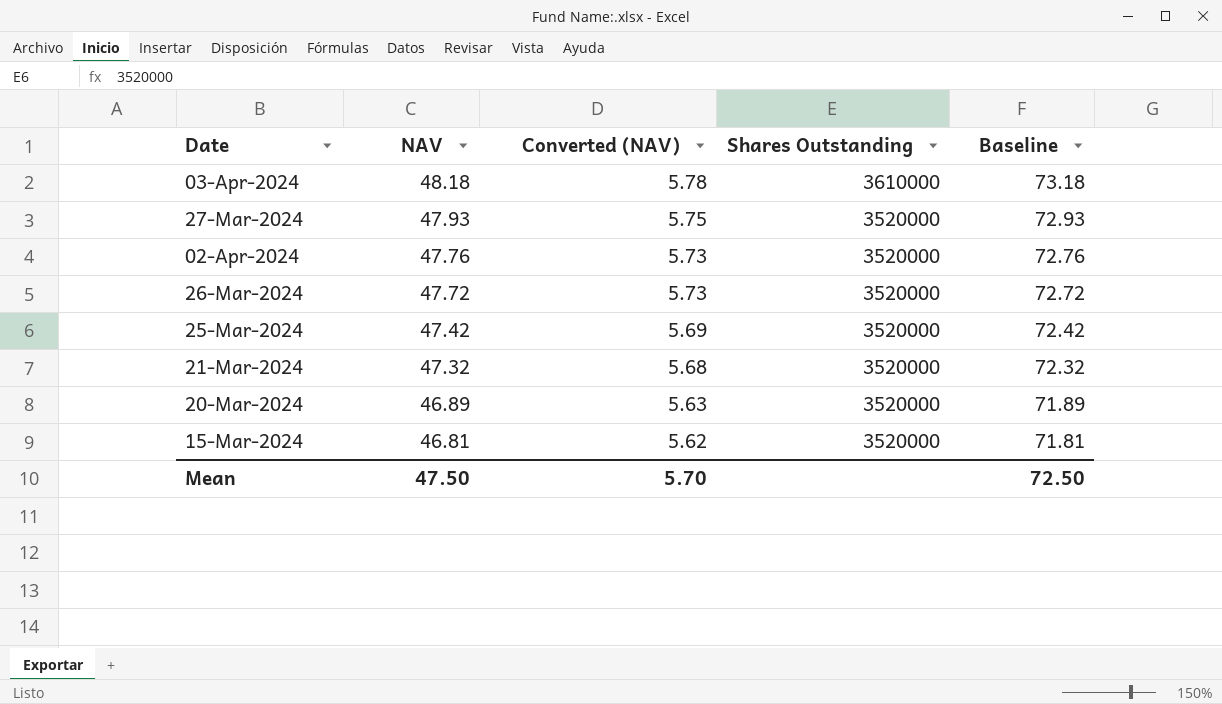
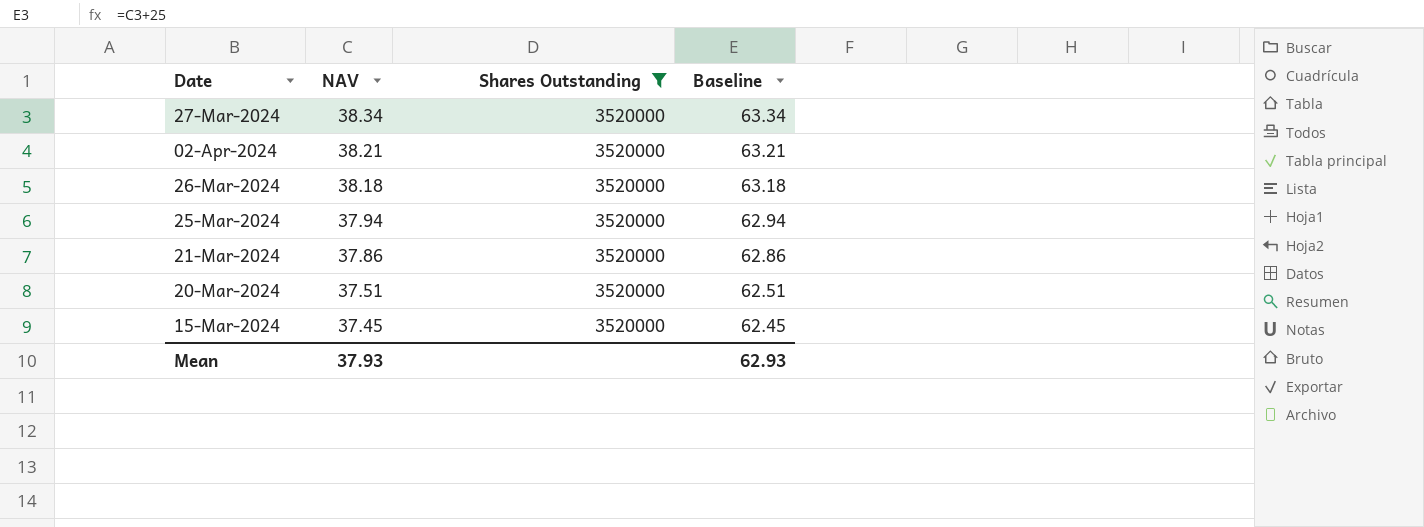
filter: none -> Shares Outstanding = 3520000
column Converted (NAV) | formula: [NAV] * 0.12 -> none
27-Mar-2024 | NAV: 47.93 -> 38.34
27-Mar-2024 | Baseline: 72.93 -> 63.34
02-Apr-2024 | NAV: 47.76 -> 38.21
02-Apr-2024 | Baseline: 72.76 -> 63.21
26-Mar-2024 | NAV: 47.72 -> 38.18
26-Mar-2024 | Baseline: 72.72 -> 63.18
25-Mar-2024 | NAV: 47.42 -> 37.94
25-Mar-2024 | Baseline: 72.42 -> 62.94
21-Mar-2024 | NAV: 47.32 -> 37.86
21-Mar-2024 | Baseline: 72.32 -> 62.86
20-Mar-2024 | NAV: 46.89 -> 37.51
20-Mar-2024 | Baseline: 71.89 -> 62.51
15-Mar-2024 | NAV: 46.81 -> 37.45
15-Mar-2024 | Baseline: 71.81 -> 62.45
Mean | NAV: 47.50 -> 37.93
Mean | Baseline: 72.50 -> 62.93

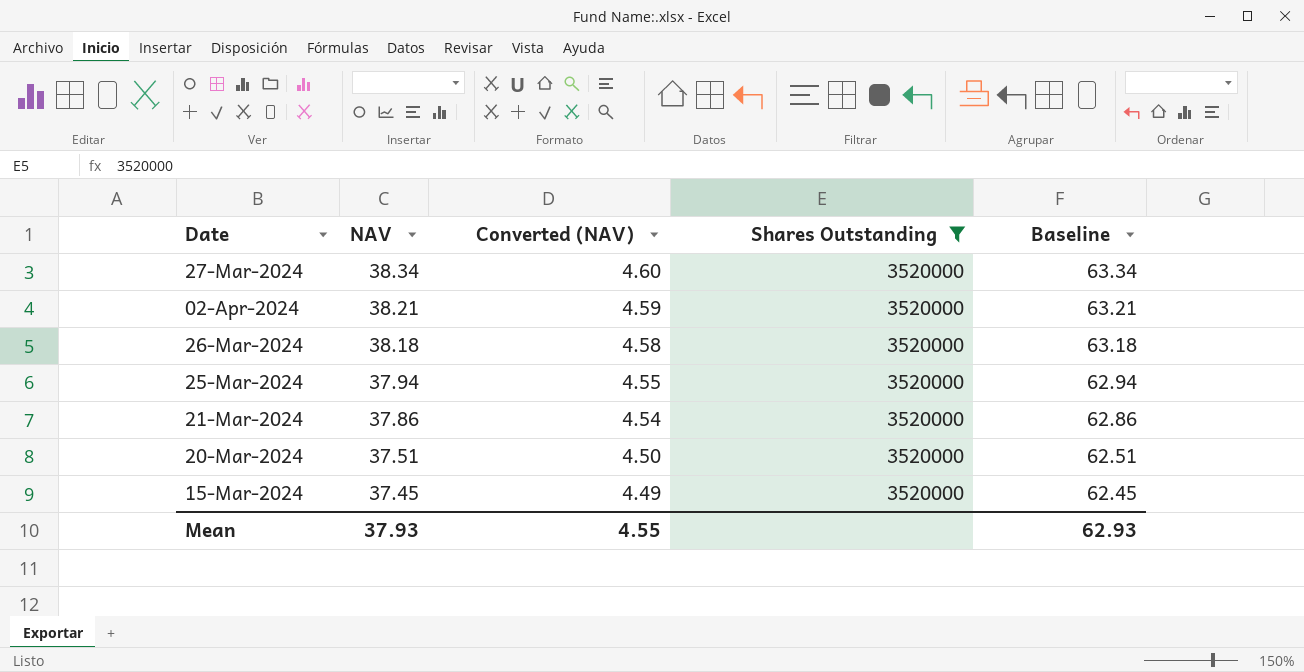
column Converted (NAV) | formula: none -> [NAV] * 0.12

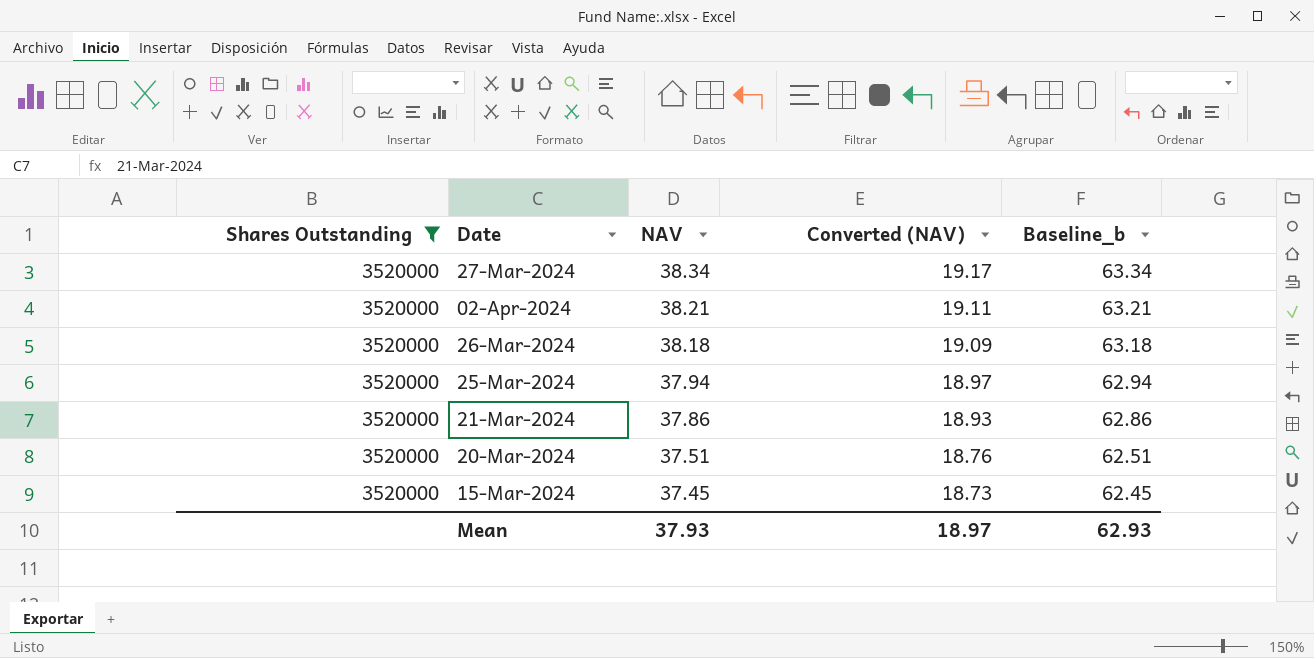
column Shares Outstanding | position: 4 -> 1
column Converted (NAV) | formula: [NAV] * 0.12 -> [NAV] * 0.5
column name: Baseline -> Baseline_b
Mean | Converted (NAV): 4.55 -> 18.97

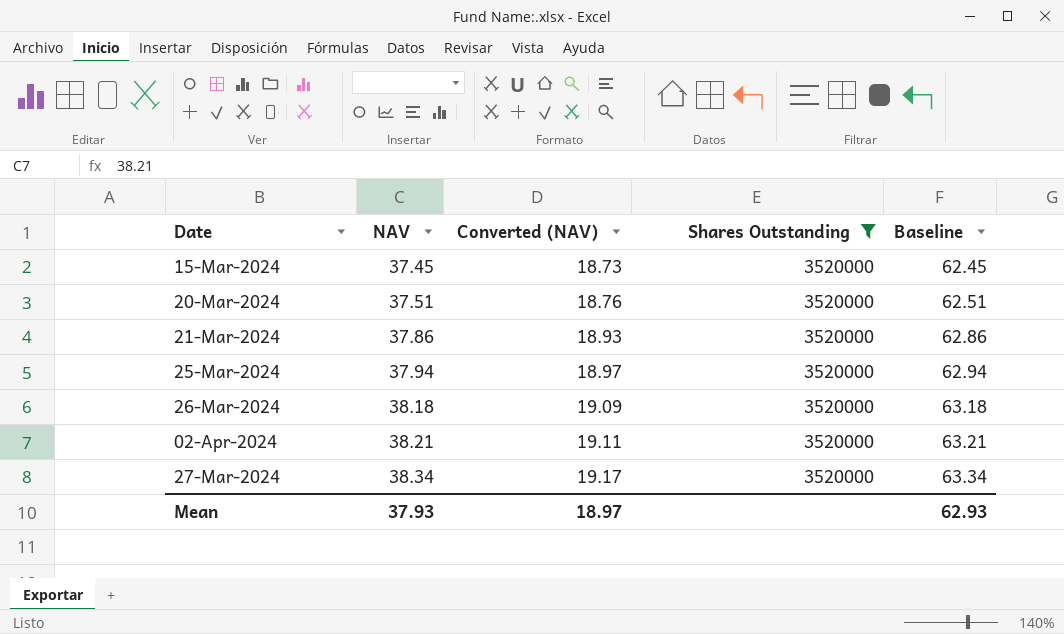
row order: NAV descending -> NAV ascending
column Shares Outstanding | position: 1 -> 4
column name: Baseline_b -> Baseline

